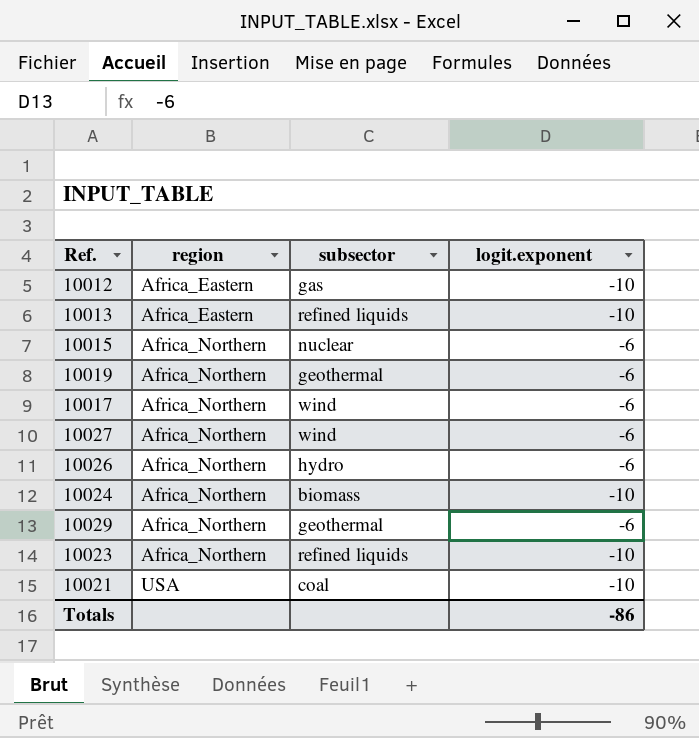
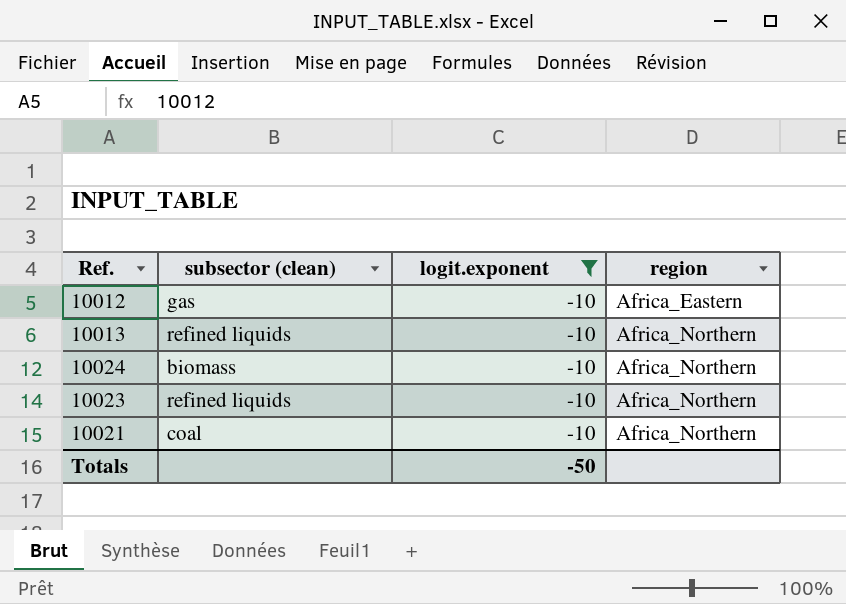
filter: none -> logit.exponent = -10
column name: subsector -> subsector (clean)
column region | position: 2 -> 4
10013 | region: Africa_Eastern -> Africa_Northern
10021 | region: USA -> Africa_Northern
Totals | logit.exponent: -86 -> -50

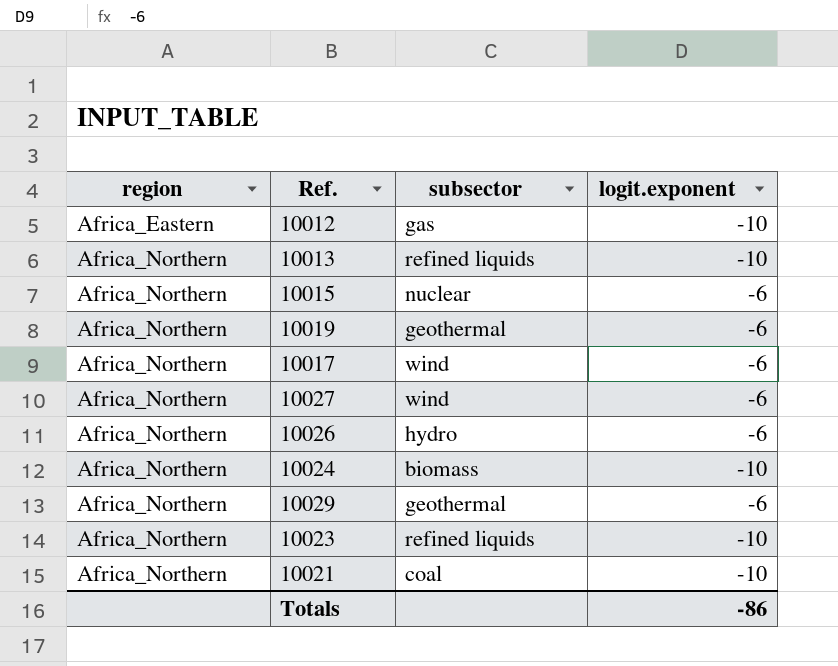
filter: logit.exponent = -10 -> none
column region | position: 4 -> 1
column name: subsector (clean) -> subsector
Totals | logit.exponent: -50 -> -86

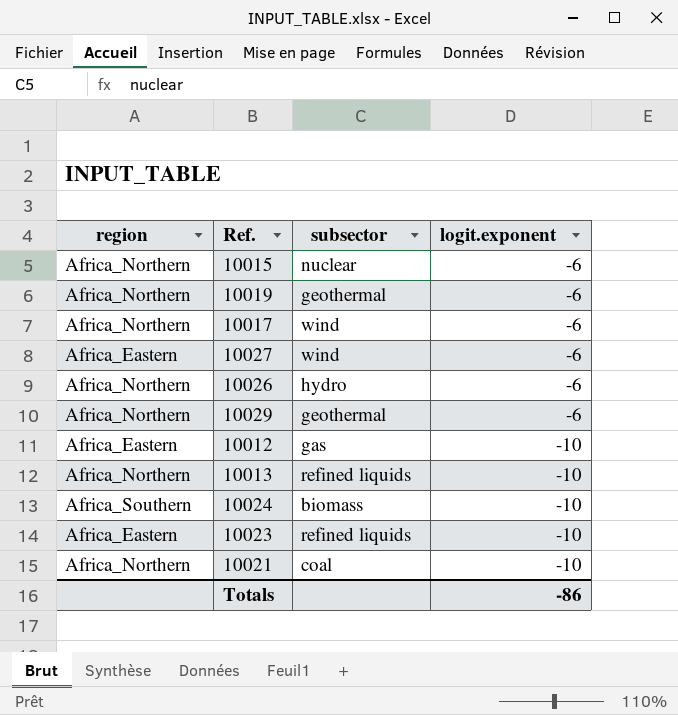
row order: region ascending -> logit.exponent descending
10027 | region: Africa_Northern -> Africa_Eastern
10024 | region: Africa_Northern -> Africa_Southern
10023 | region: Africa_Northern -> Africa_Eastern

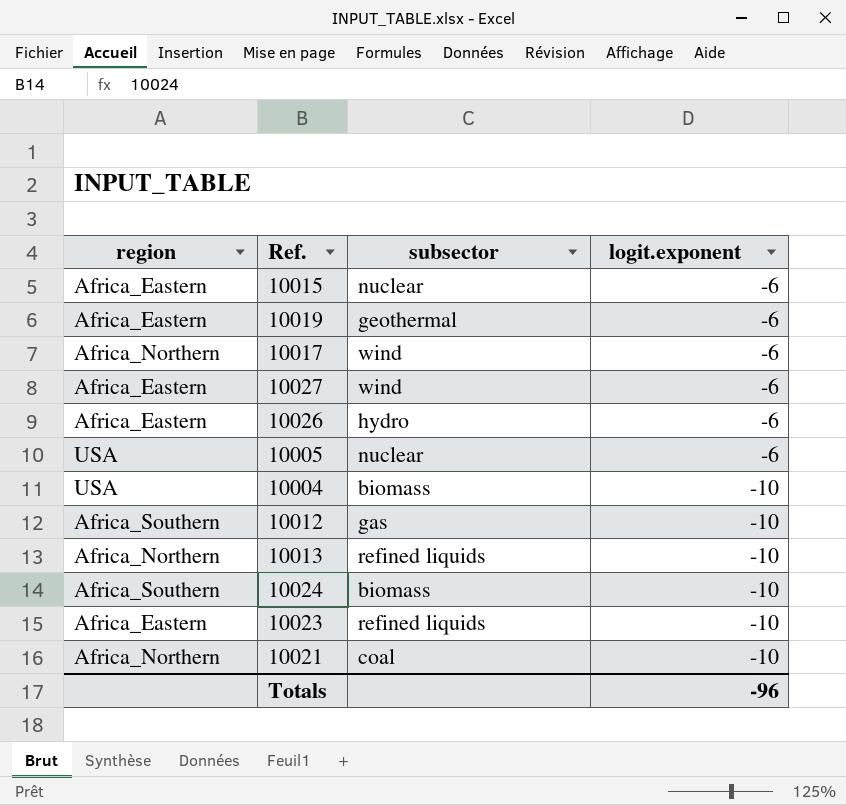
row 10029: Africa_Northern | geothermal | -6 -> none
10015 | region: Africa_Northern -> Africa_Eastern
10019 | region: Africa_Northern -> Africa_Eastern
10026 | region: Africa_Northern -> Africa_Eastern
row 10005: none -> USA | nuclear | -6
row 10004: none -> USA | biomass | -10
10012 | region: Africa_Eastern -> Africa_Southern
Totals | logit.exponent: -86 -> -96

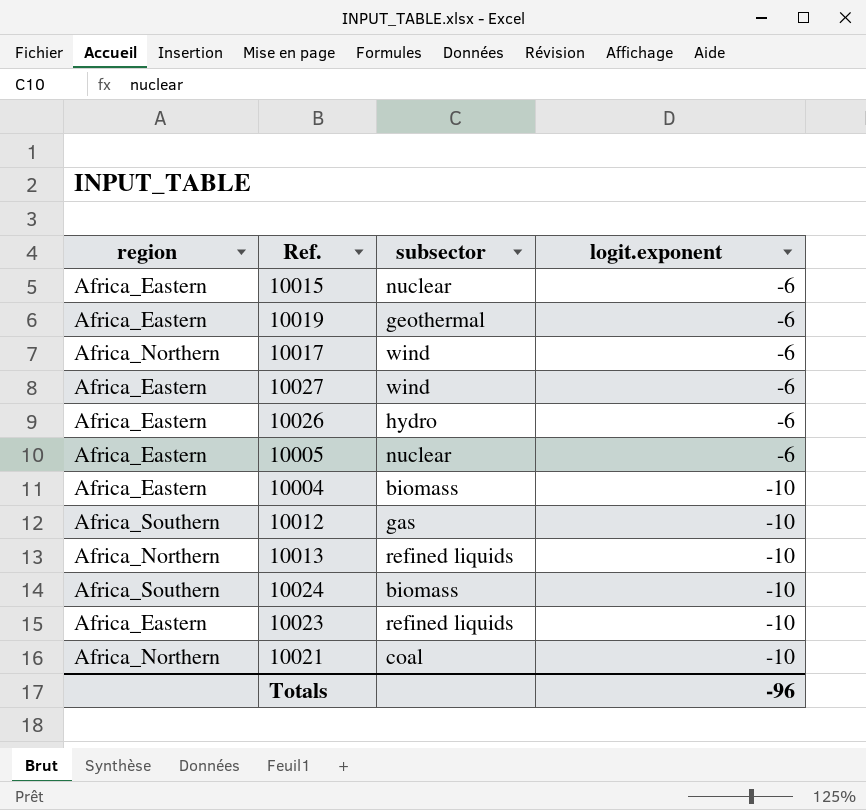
10005 | region: USA -> Africa_Eastern
10004 | region: USA -> Africa_Eastern

